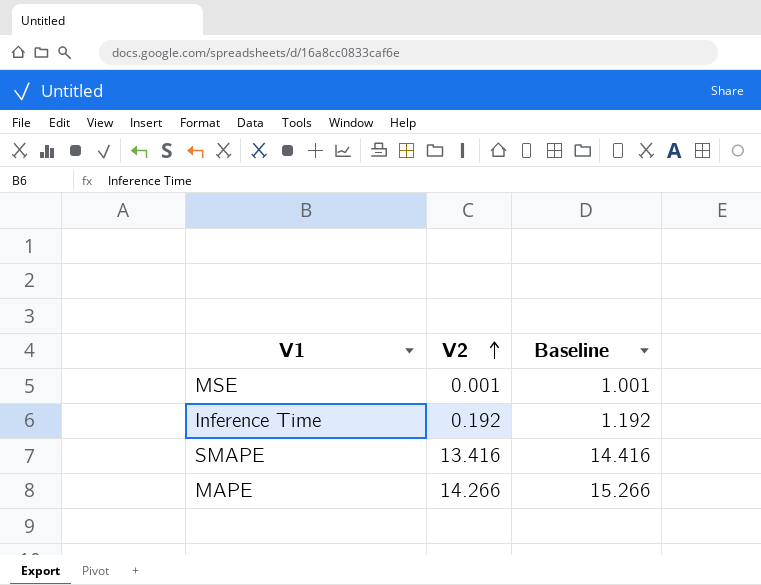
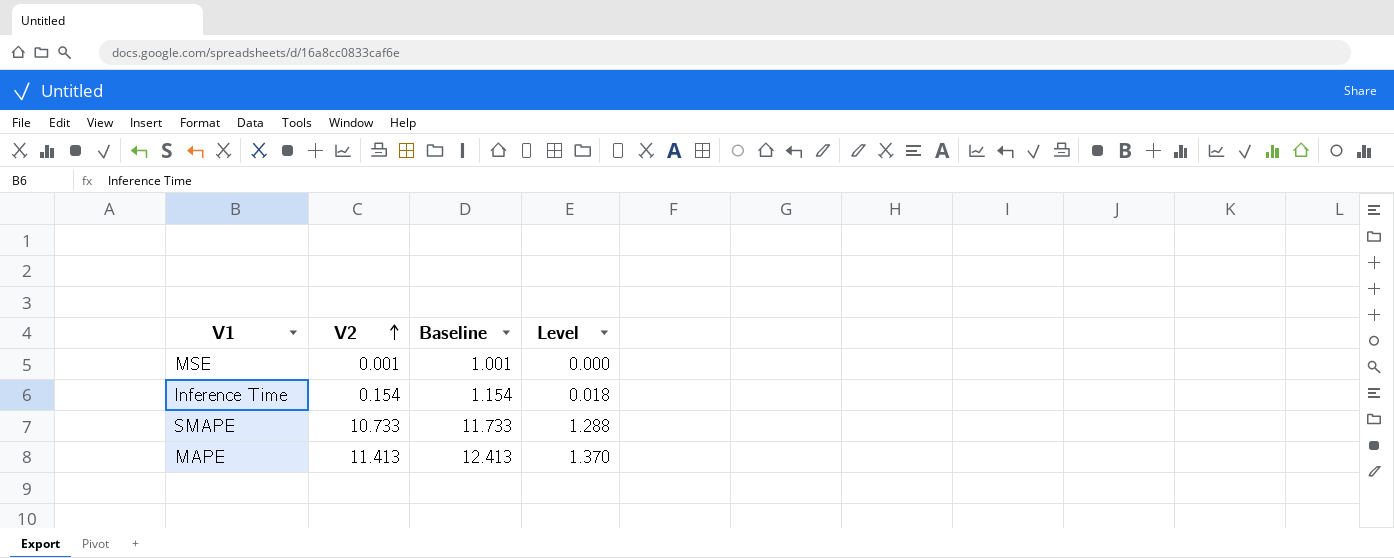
column Level | formula: none -> [V2] * 0.12
Inference Time | V2: 0.192 -> 0.154
Inference Time | Baseline: 1.192 -> 1.154
SMAPE | V2: 13.416 -> 10.733
SMAPE | Baseline: 14.416 -> 11.733
MAPE | V2: 14.266 -> 11.413
MAPE | Baseline: 15.266 -> 12.413

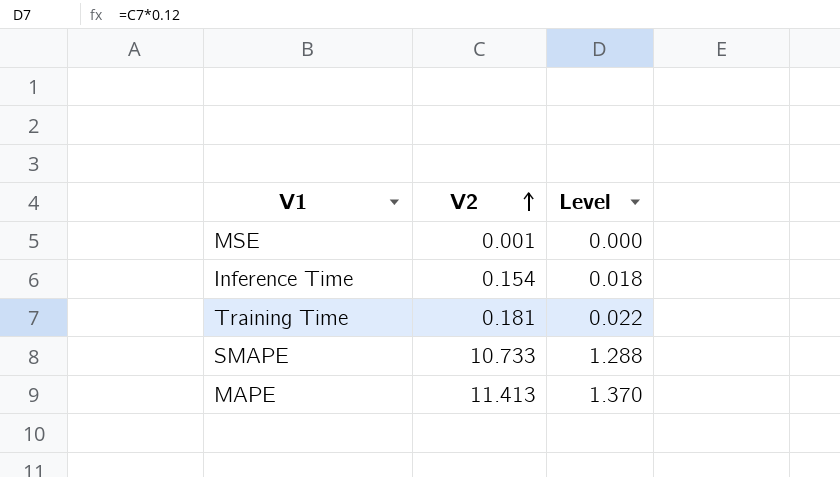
column Baseline | formula: [V2] + 1 -> none
row Training Time: none -> 0.181 | 0.022

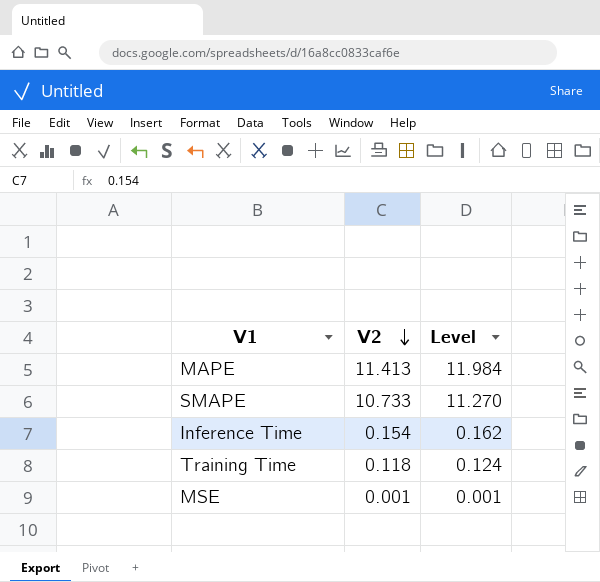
row order: V2 ascending -> V2 descending
column Level | formula: [V2] * 0.12 -> [V2] * 1.05
Training Time | V2: 0.181 -> 0.118

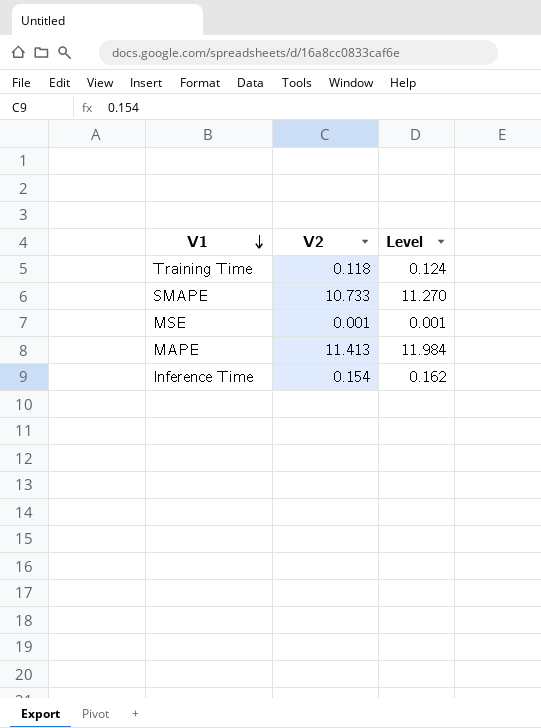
row order: V2 descending -> V1 descending

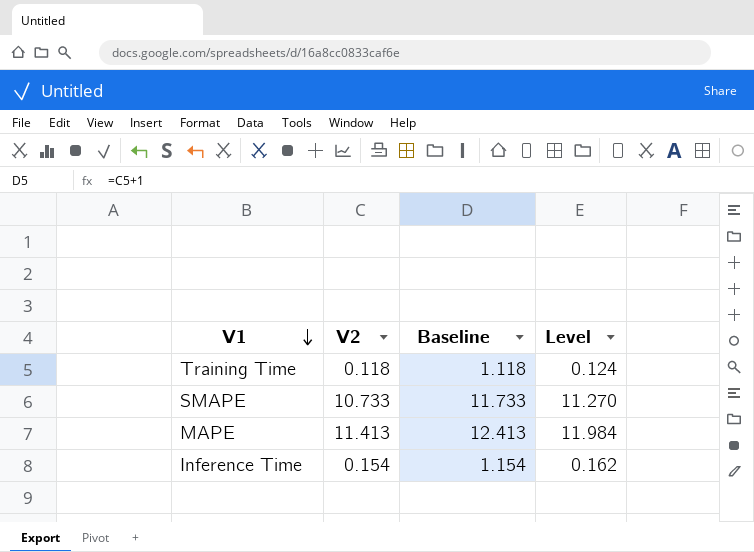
column Baseline | formula: none -> [V2] + 1
row MSE: 0.001 | 0.001 -> none

